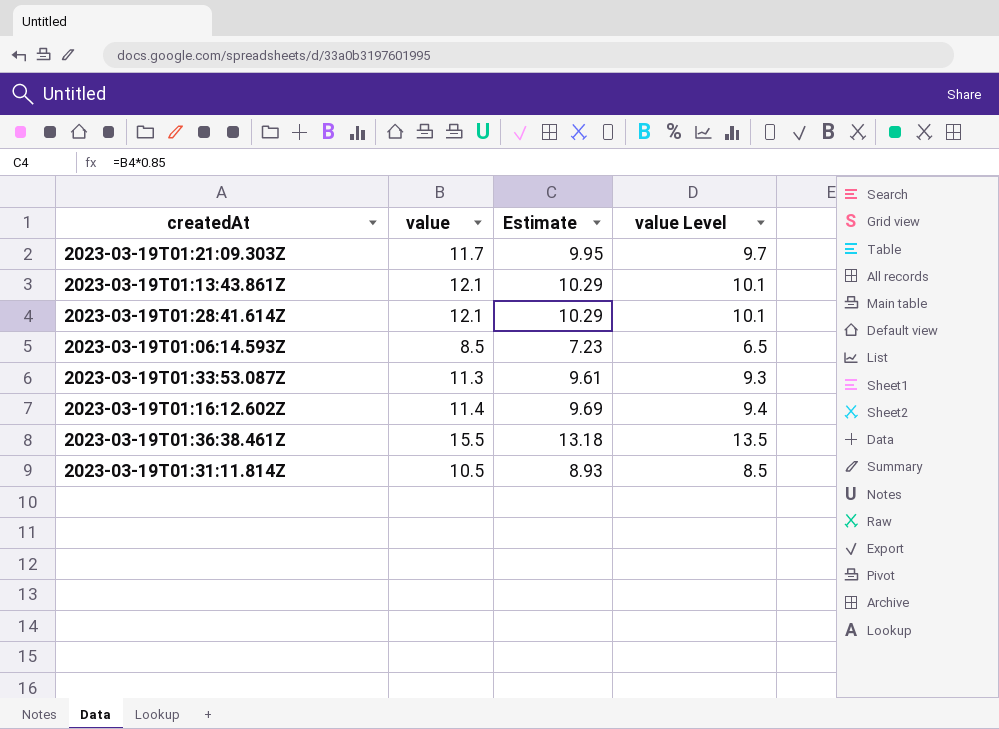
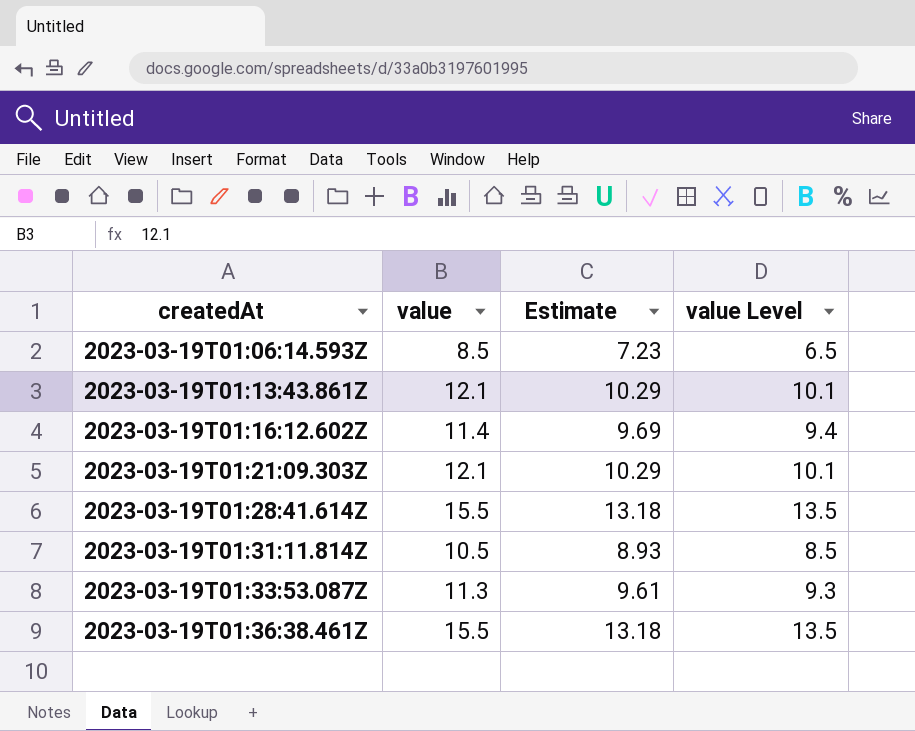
row order: none -> createdAt ascending
2023-03-19T01:21:09.303Z | value: 11.7 -> 12.1
2023-03-19T01:21:09.303Z | Estimate: 9.95 -> 10.29
2023-03-19T01:21:09.303Z | value Level: 9.7 -> 10.1
2023-03-19T01:28:41.614Z | value: 12.1 -> 15.5
2023-03-19T01:28:41.614Z | Estimate: 10.29 -> 13.18
2023-03-19T01:28:41.614Z | value Level: 10.1 -> 13.5

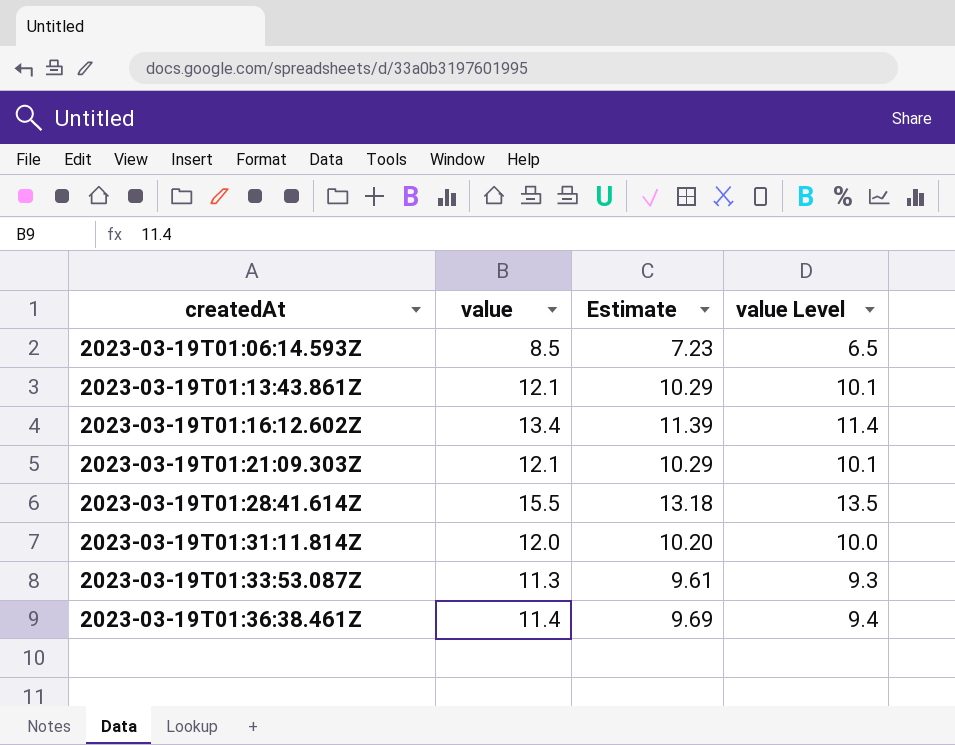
2023-03-19T01:16:12.602Z | value: 11.4 -> 13.4
2023-03-19T01:16:12.602Z | Estimate: 9.69 -> 11.39
2023-03-19T01:16:12.602Z | value Level: 9.4 -> 11.4
2023-03-19T01:31:11.814Z | value: 10.5 -> 12.0
2023-03-19T01:31:11.814Z | Estimate: 8.93 -> 10.20
2023-03-19T01:31:11.814Z | value Level: 8.5 -> 10.0
2023-03-19T01:36:38.461Z | value: 15.5 -> 11.4
2023-03-19T01:36:38.461Z | Estimate: 13.18 -> 9.69
2023-03-19T01:36:38.461Z | value Level: 13.5 -> 9.4

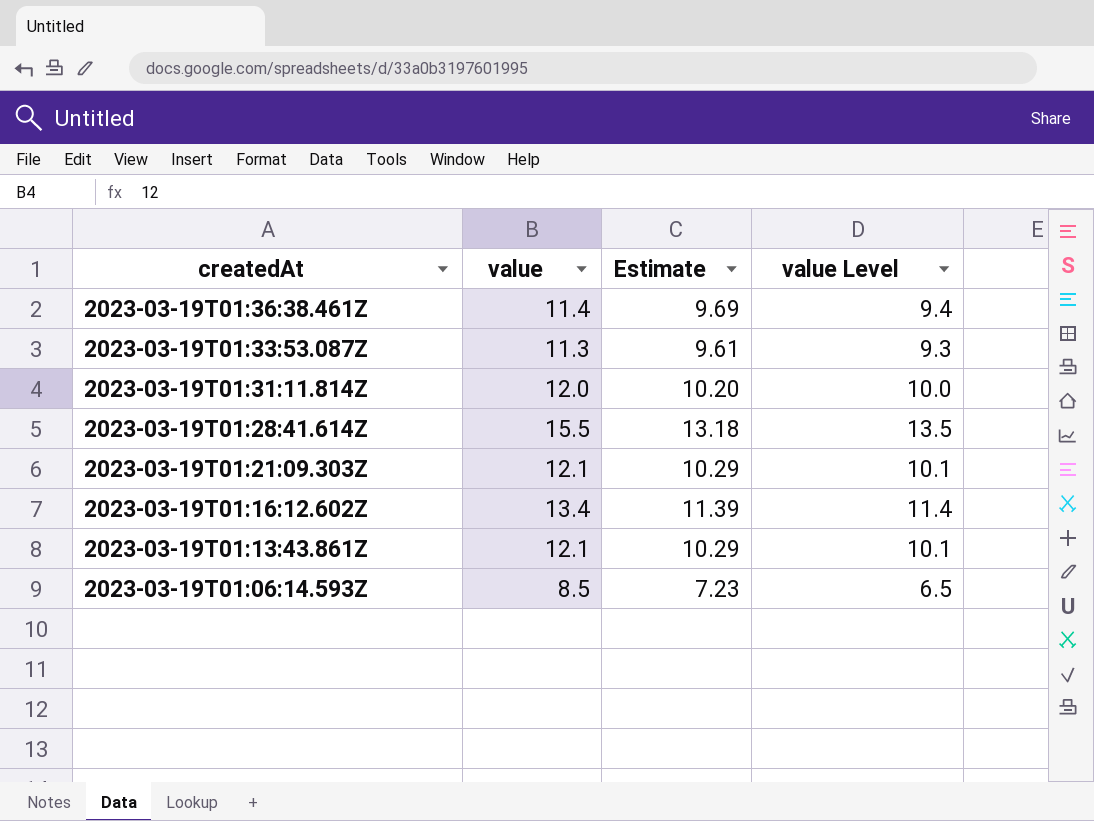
row order: createdAt ascending -> createdAt descending

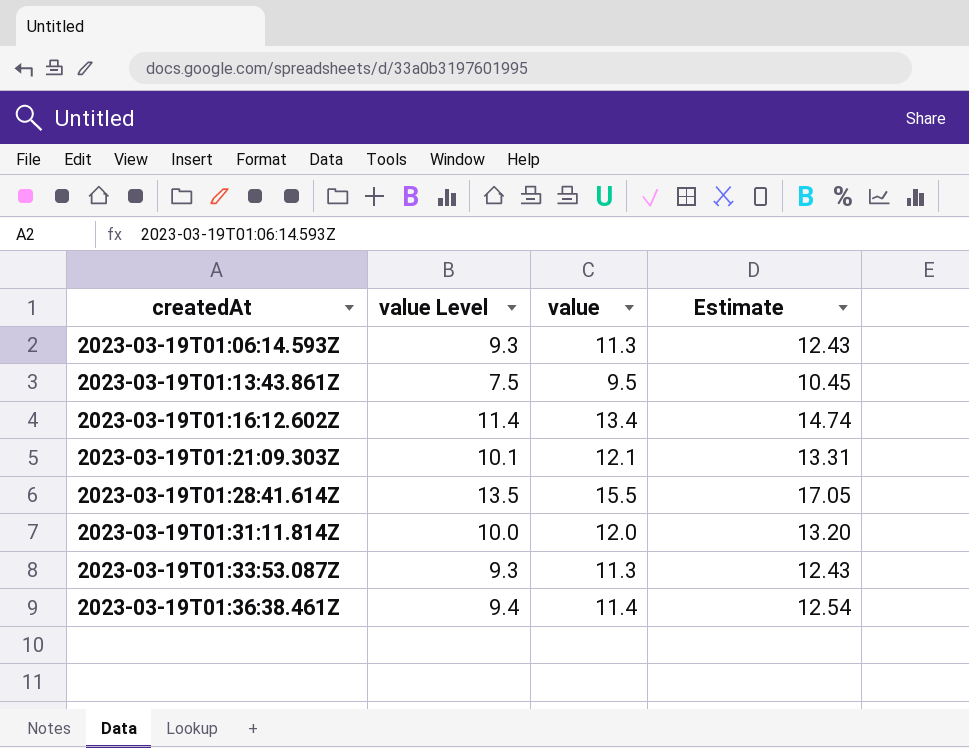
row order: createdAt descending -> createdAt ascending
column value Level | position: 4 -> 2
column Estimate | formula: [value] * 0.85 -> [value] * 1.1
2023-03-19T01:06:14.593Z | value Level: 6.5 -> 9.3
2023-03-19T01:06:14.593Z | value: 8.5 -> 11.3
2023-03-19T01:13:43.861Z | value Level: 10.1 -> 7.5
2023-03-19T01:13:43.861Z | value: 12.1 -> 9.5

